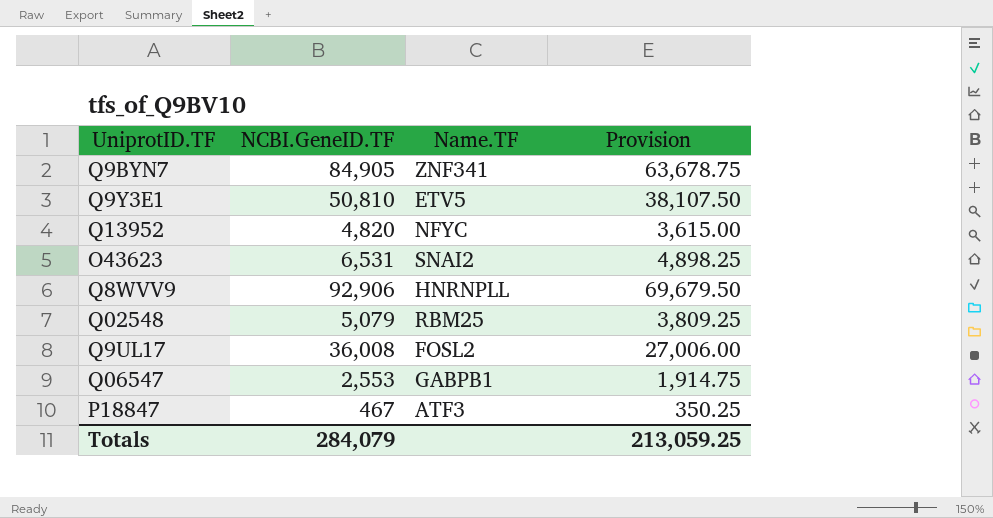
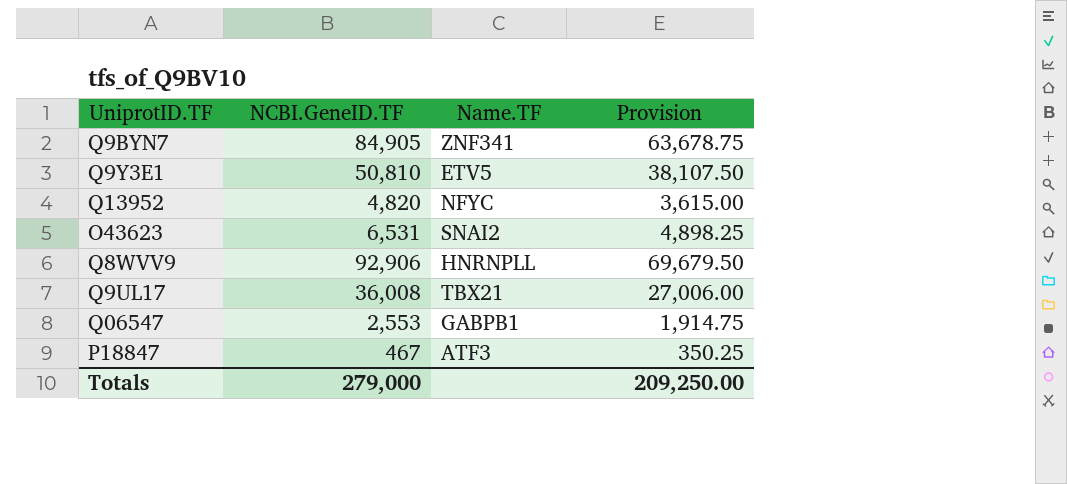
row Q02548: 5,079 | RBM25 | 3,809.25 -> none
Q9UL17 | Name.TF: FOSL2 -> TBX21
Totals | NCBI.GeneID.TF: 284,079 -> 279,000
Totals | Provision: 213,059.25 -> 209,250.00

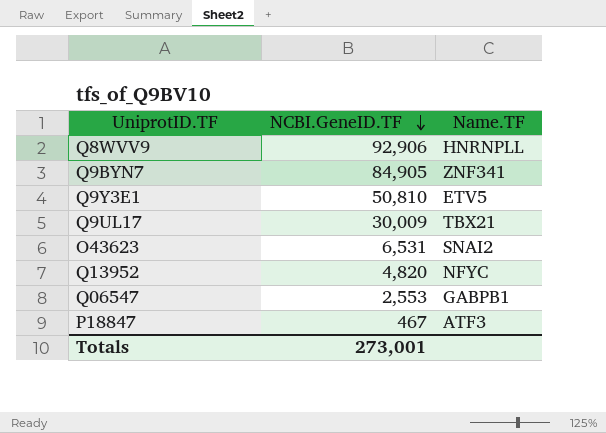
row order: none -> NCBI.GeneID.TF descending
column Provision | formula: [NCBI.GeneID.TF] * 0.75 -> none
Q9UL17 | NCBI.GeneID.TF: 36,008 -> 30,009
Totals | NCBI.GeneID.TF: 279,000 -> 273,001

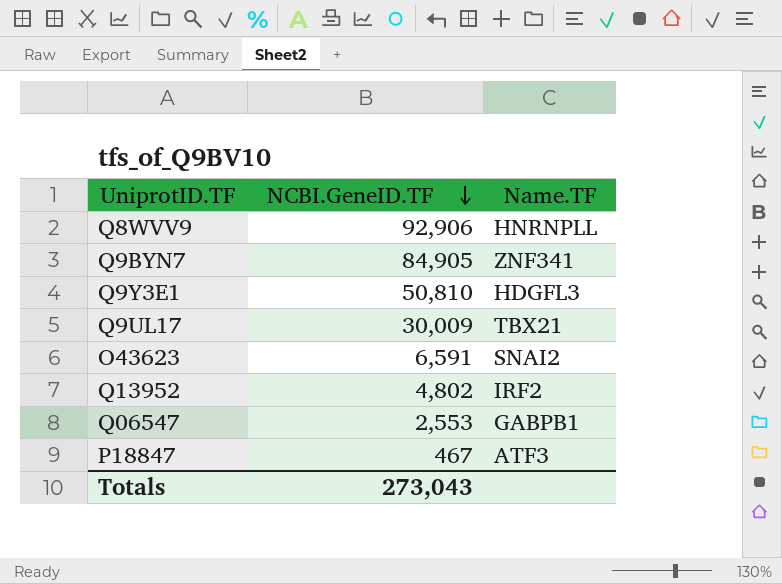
Q9Y3E1 | Name.TF: ETV5 -> HDGFL3
O43623 | NCBI.GeneID.TF: 6,531 -> 6,591
Q13952 | NCBI.GeneID.TF: 4,820 -> 4,802
Q13952 | Name.TF: NFYC -> IRF2
Totals | NCBI.GeneID.TF: 273,001 -> 273,043

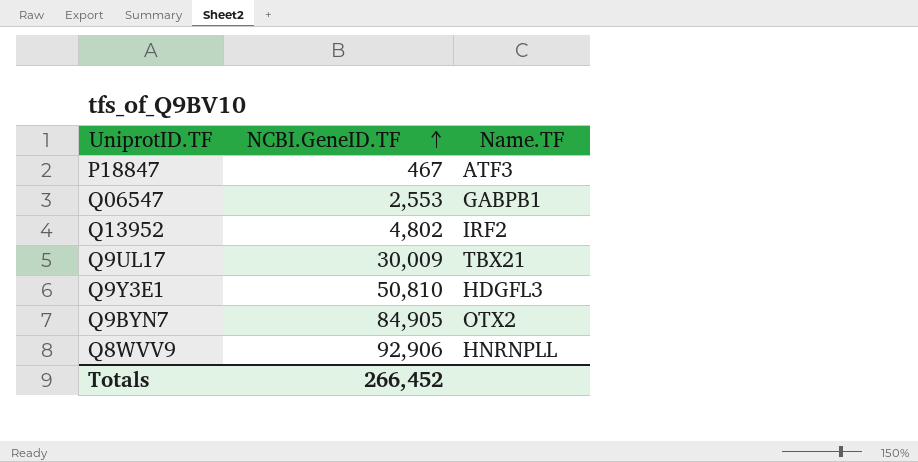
row order: NCBI.GeneID.TF descending -> NCBI.GeneID.TF ascending
row O43623: 6,591 | SNAI2 -> none
Q9BYN7 | Name.TF: ZNF341 -> OTX2
Totals | NCBI.GeneID.TF: 273,043 -> 266,452

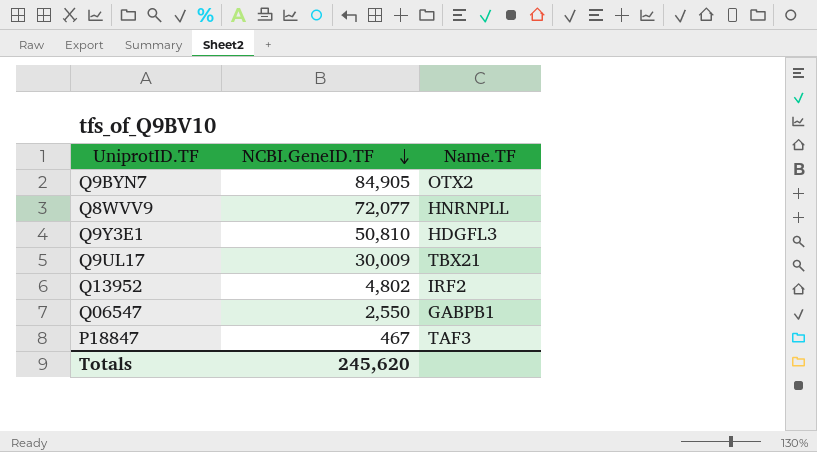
row order: NCBI.GeneID.TF ascending -> NCBI.GeneID.TF descending
Q8WVV9 | NCBI.GeneID.TF: 92,906 -> 72,077
Q06547 | NCBI.GeneID.TF: 2,553 -> 2,550
P18847 | Name.TF: ATF3 -> TAF3
Totals | NCBI.GeneID.TF: 266,452 -> 245,620

